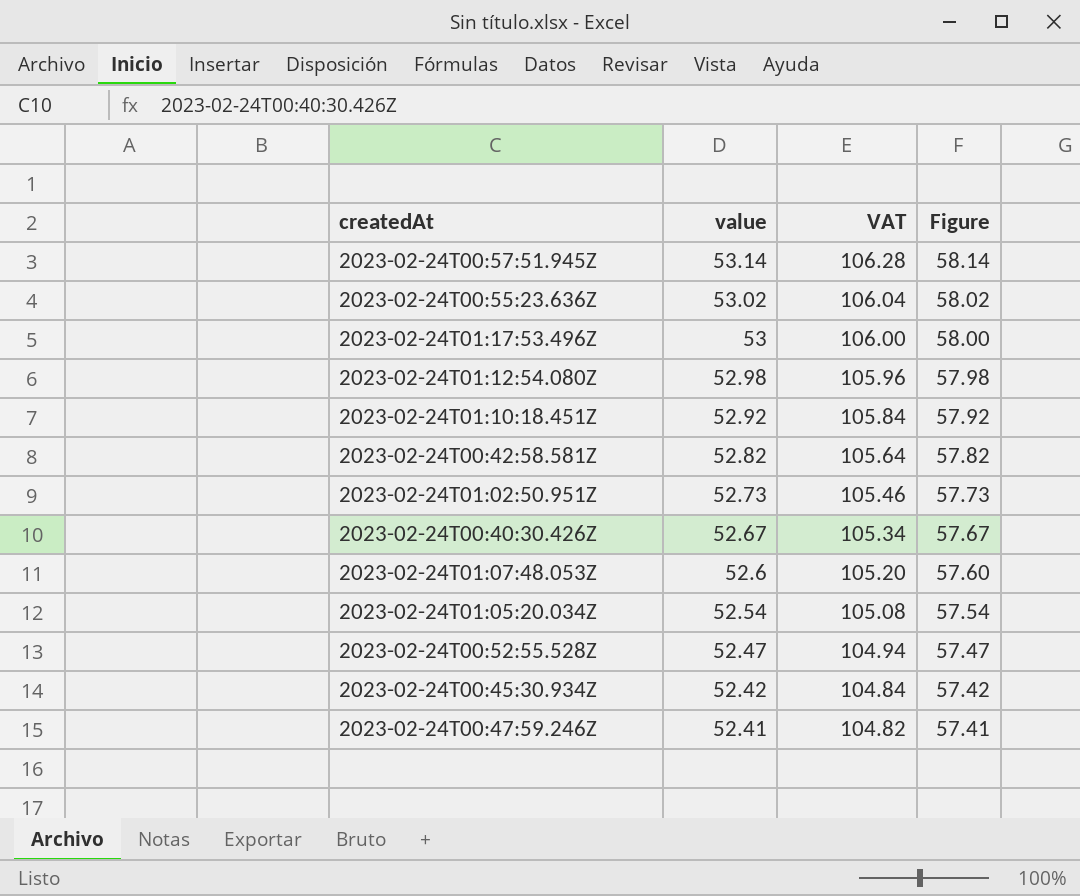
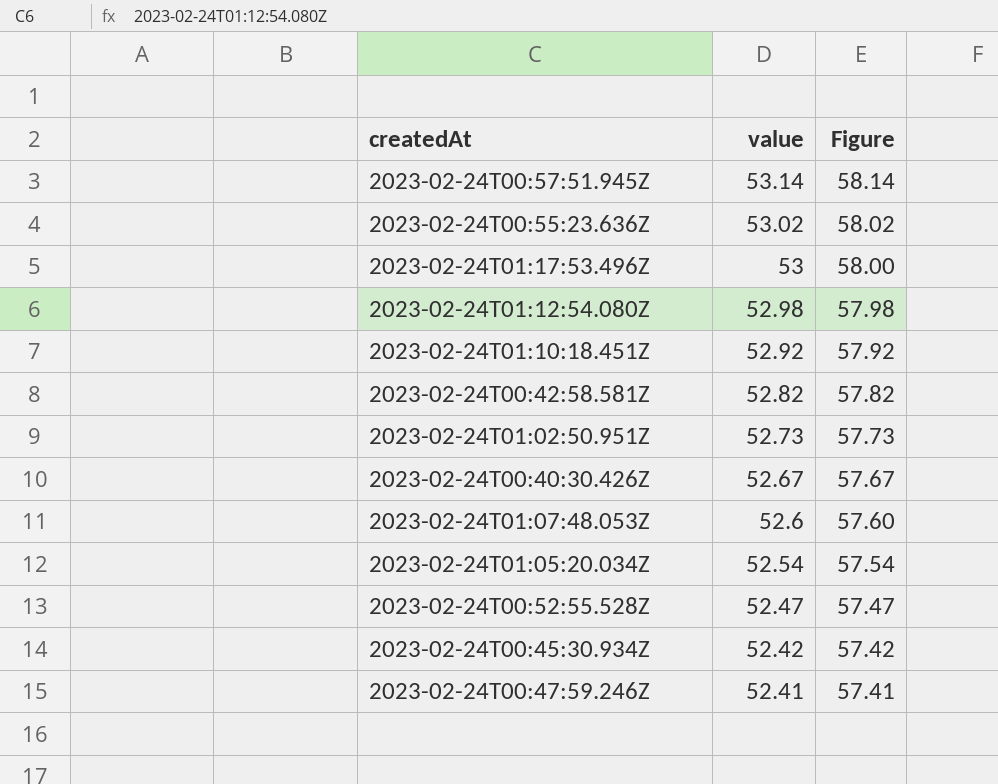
column VAT | formula: [value] * 2 -> none

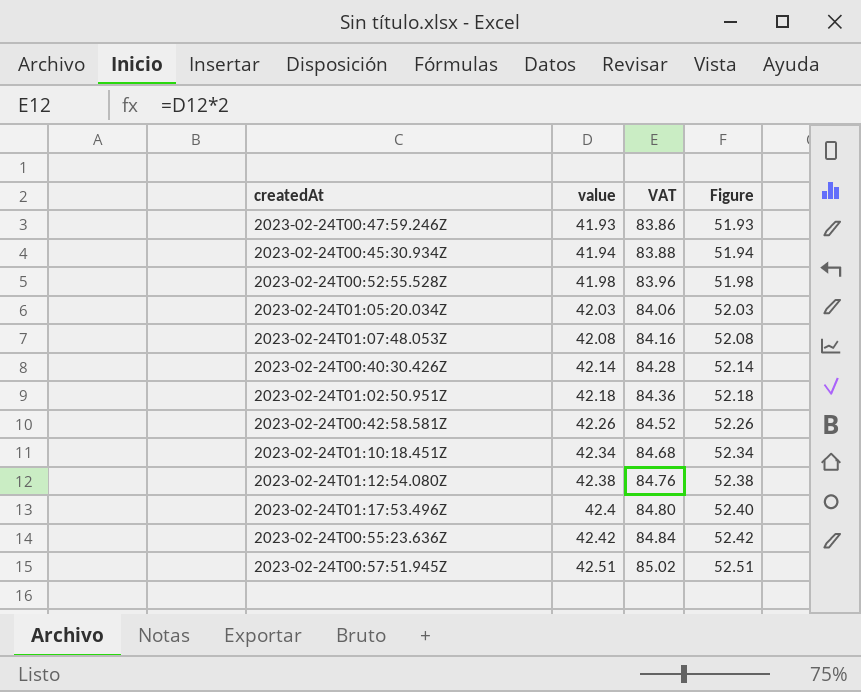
row order: value descending -> value ascending
column VAT | formula: none -> [value] * 2
column Figure | formula: [value] + 5 -> [value] + 10
2023-02-24T00:47:59.246Z | value: 52.41 -> 41.93
2023-02-24T00:45:30.934Z | value: 52.42 -> 41.94
2023-02-24T00:52:55.528Z | value: 52.47 -> 41.98
2023-02-24T01:05:20.034Z | value: 52.54 -> 42.03
2023-02-24T01:07:48.053Z | value: 52.6 -> 42.08
2023-02-24T00:40:30.426Z | value: 52.67 -> 42.14
2023-02-24T01:02:50.951Z | value: 52.73 -> 42.18
2023-02-24T00:42:58.581Z | value: 52.82 -> 42.26
2023-02-24T01:10:18.451Z | value: 52.92 -> 42.34
2023-02-24T01:12:54.080Z | value: 52.98 -> 42.38
2023-02-24T01:17:53.496Z | value: 53 -> 42.4
2023-02-24T00:55:23.636Z | value: 53.02 -> 42.42
2023-02-24T00:57:51.945Z | value: 53.14 -> 42.51

